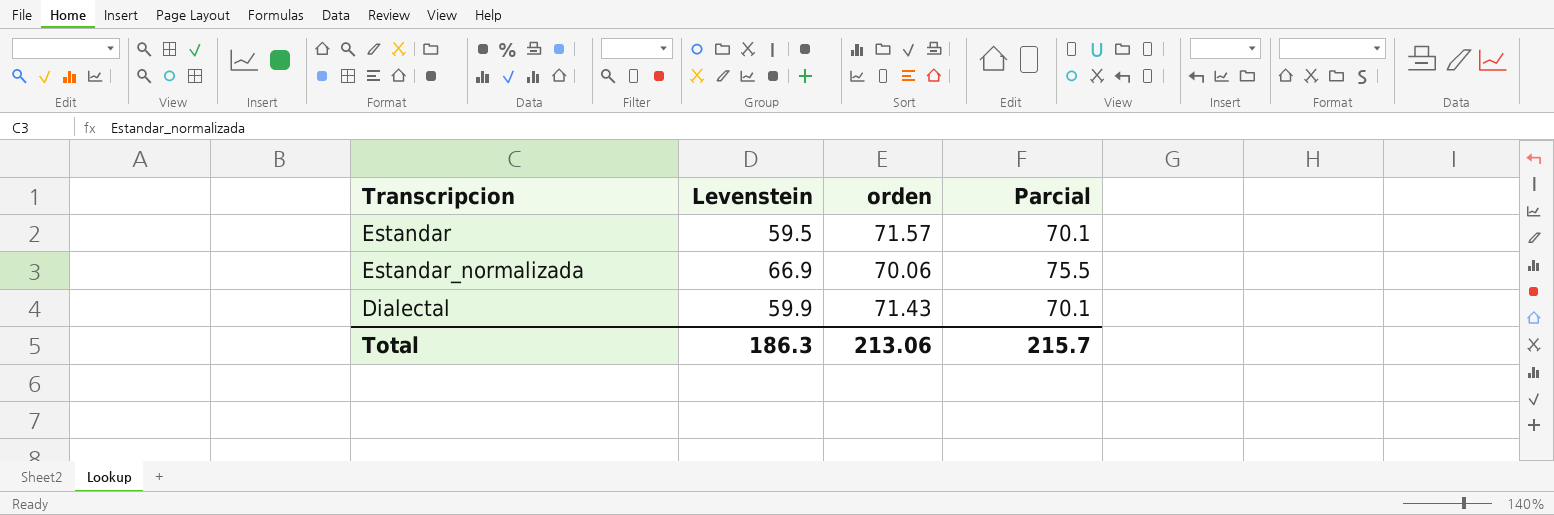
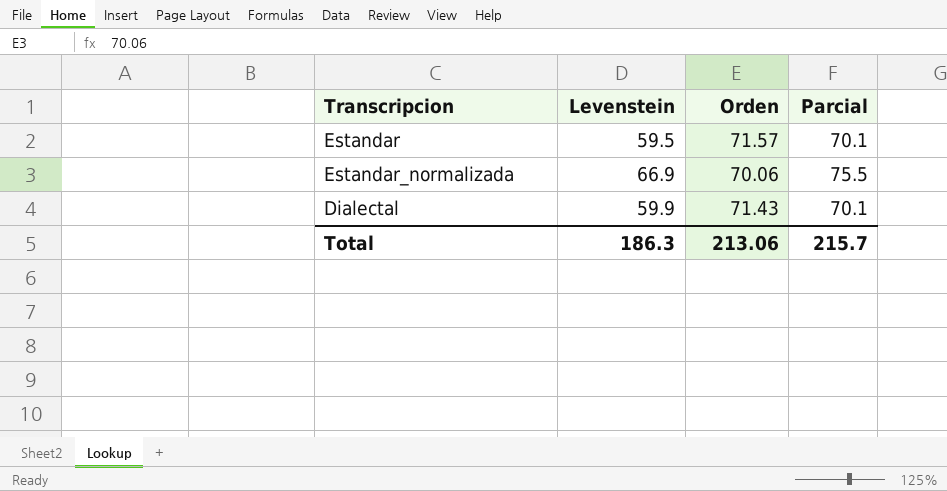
column name: orden -> Orden

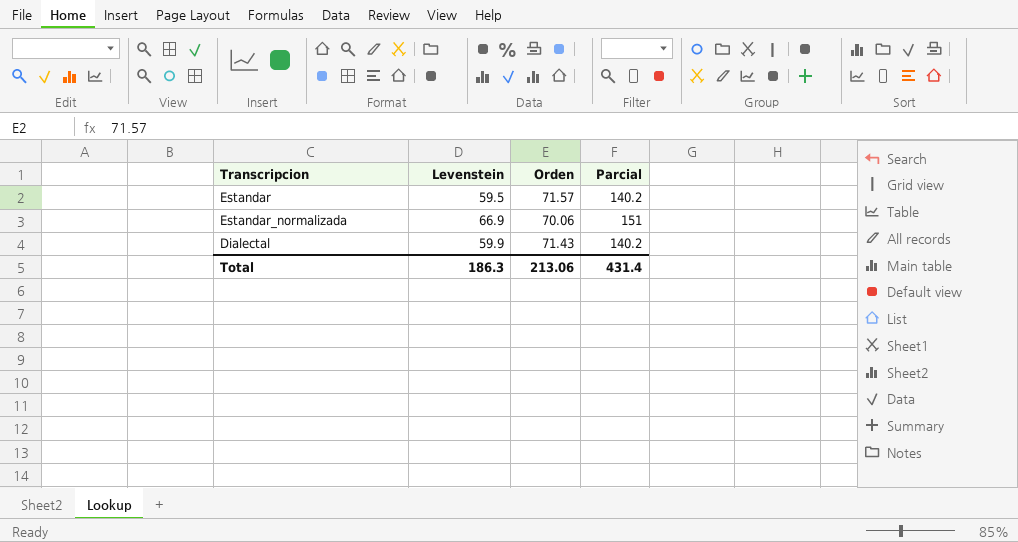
Estandar | Parcial: 70.1 -> 140.2
Estandar_normalizada | Parcial: 75.5 -> 151
Dialectal | Parcial: 70.1 -> 140.2
Total | Parcial: 215.7 -> 431.4

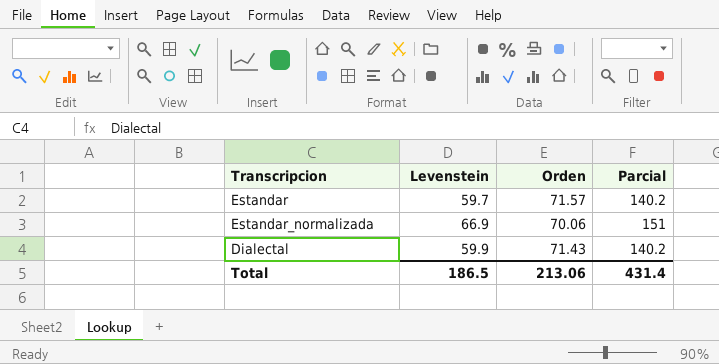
Estandar | Levenstein: 59.5 -> 59.7
Total | Levenstein: 186.3 -> 186.5

